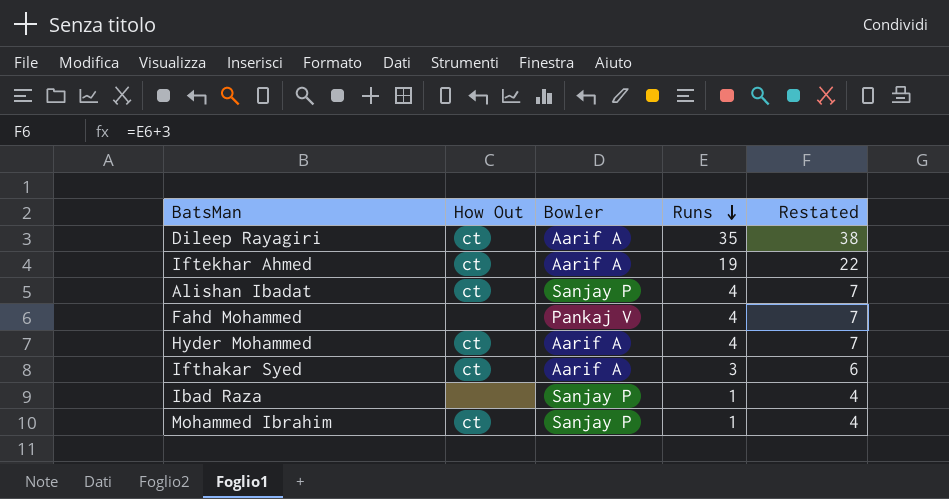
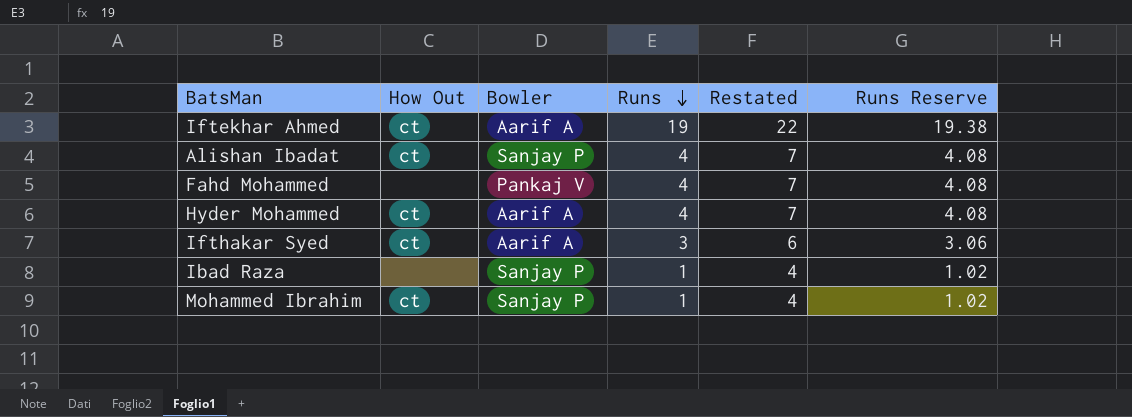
column Runs Reserve | formula: none -> [Runs] * 1.02
row Dileep Rayagiri: ct | Aarif A | 35 | 38 -> none

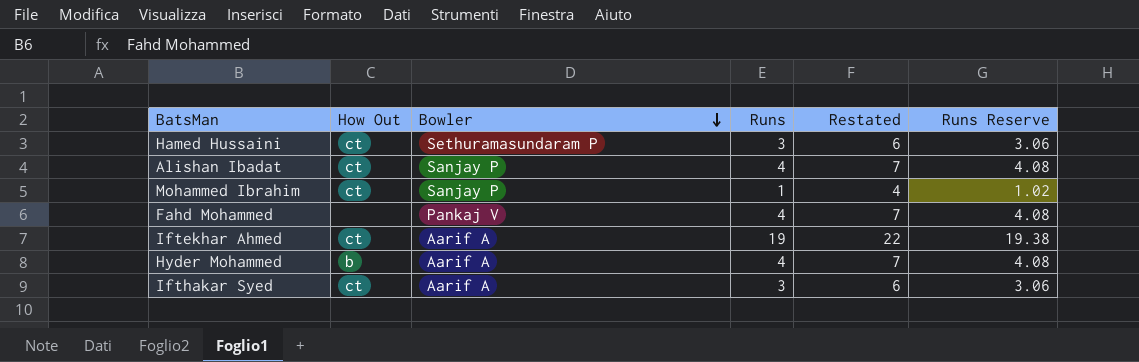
row order: Runs descending -> Bowler descending
row Ibad Raza: none | Sanjay P | 1 | 4 | 1.02 -> none
row Hamed Hussaini: none -> ct | Sethuramasundaram P | 3 | 6 | 3.06
Hyder Mohammed | How Out: ct -> b

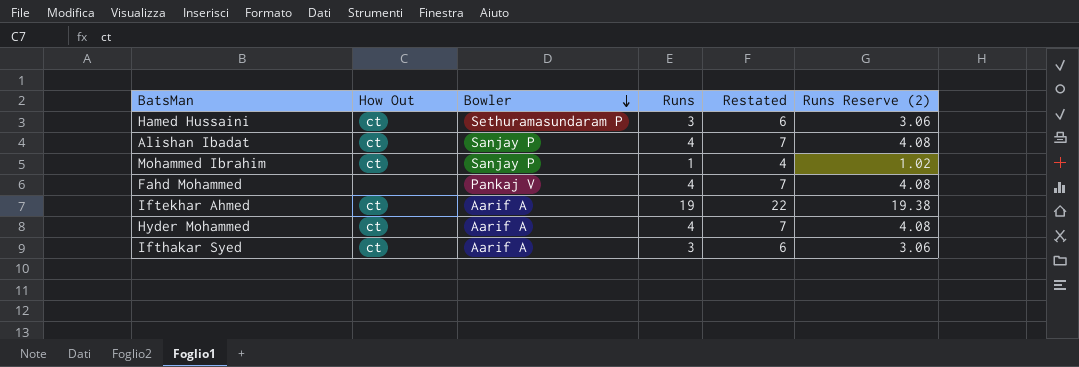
column name: Runs Reserve -> Runs Reserve (2)
Hyder Mohammed | How Out: b -> ct

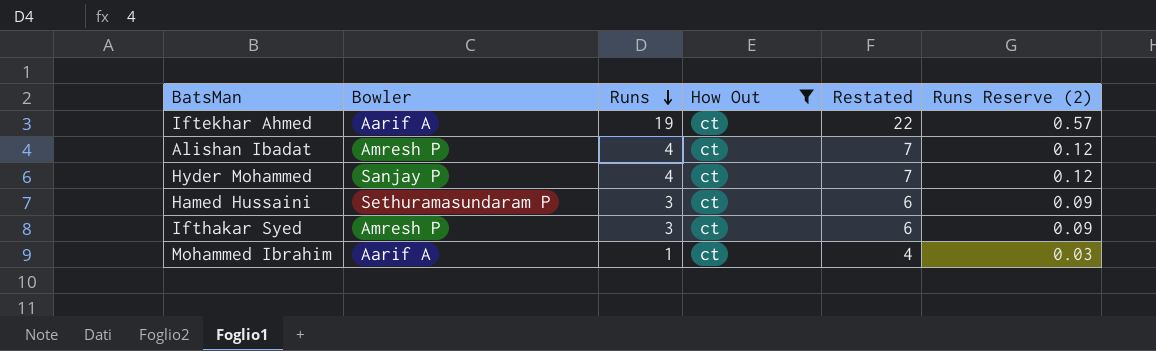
filter: none -> How Out = ct
row order: Bowler descending -> Runs descending
column How Out | position: 2 -> 4
column Runs Reserve (2) | formula: [Runs] * 1.02 -> [Runs] * 0.03
Alishan Ibadat | Bowler: Sanjay P -> Amresh P
Hyder Mohammed | Bowler: Aarif A -> Sanjay P
Ifthakar Syed | Bowler: Aarif A -> Amresh P
Mohammed Ibrahim | Bowler: Sanjay P -> Aarif A

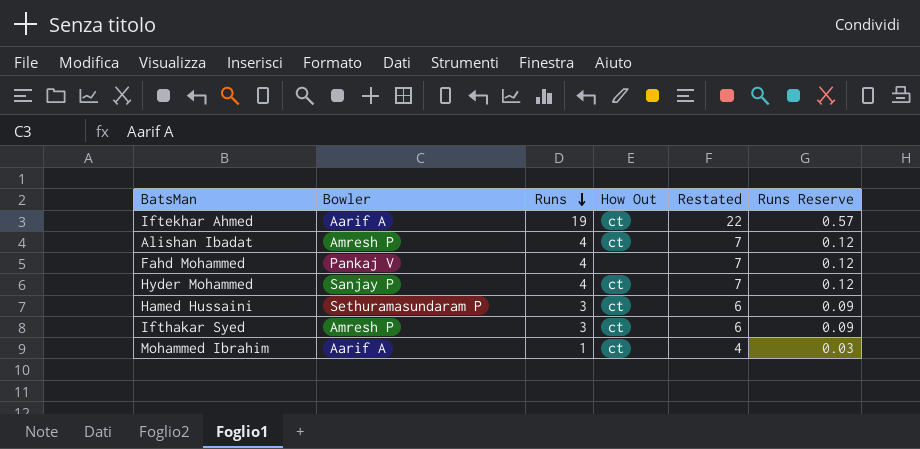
filter: How Out = ct -> none
column name: Runs Reserve (2) -> Runs Reserve

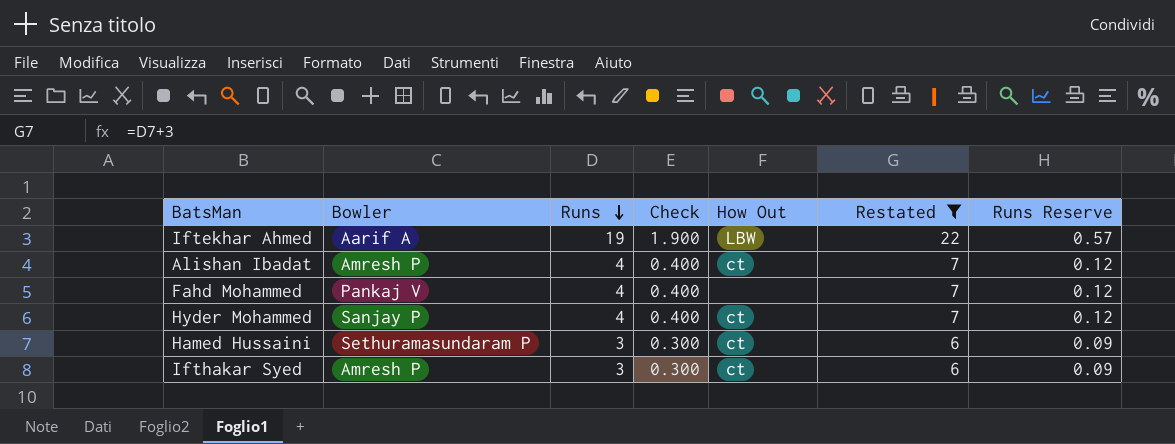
filter: none -> Restated != 4
column Check | formula: none -> [Runs] * 0.1
Iftekhar Ahmed | How Out: ct -> LBW

